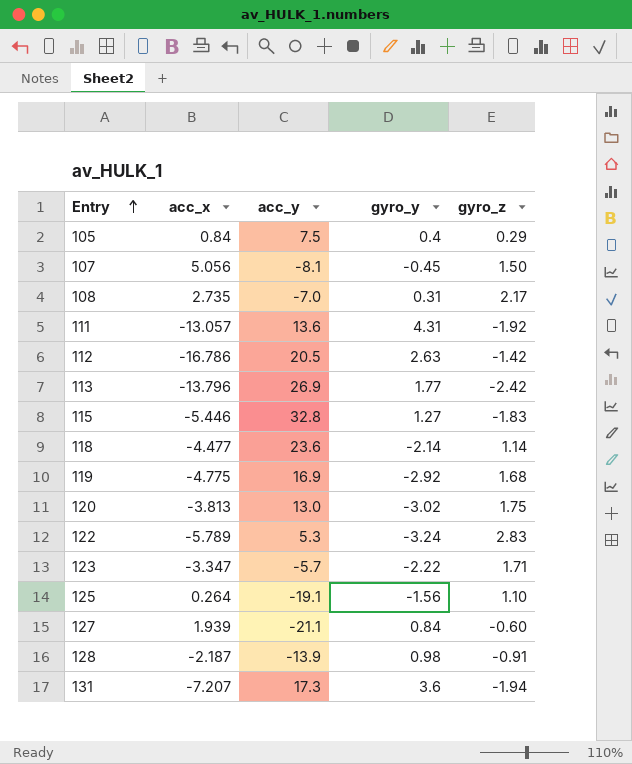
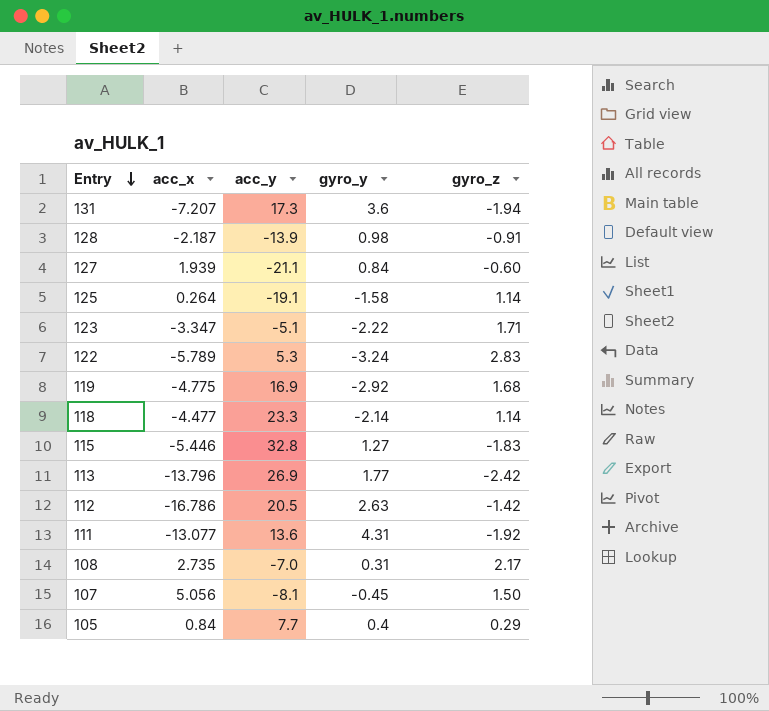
row order: Entry ascending -> Entry descending
row 120: -3.813 | 13.0 | -3.02 | 1.75 -> none
125 | gyro_y: -1.56 -> -1.58
125 | gyro_z: 1.10 -> 1.14
123 | acc_y: -5.7 -> -5.1
118 | acc_y: 23.6 -> 23.3
111 | acc_x: -13.057 -> -13.077
105 | acc_y: 7.5 -> 7.7

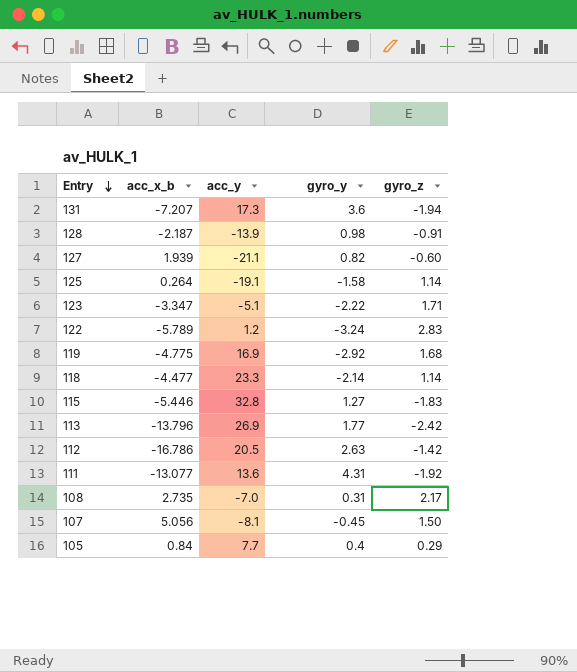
column name: acc_x -> acc_x_b
127 | gyro_y: 0.84 -> 0.82
122 | acc_y: 5.3 -> 1.2

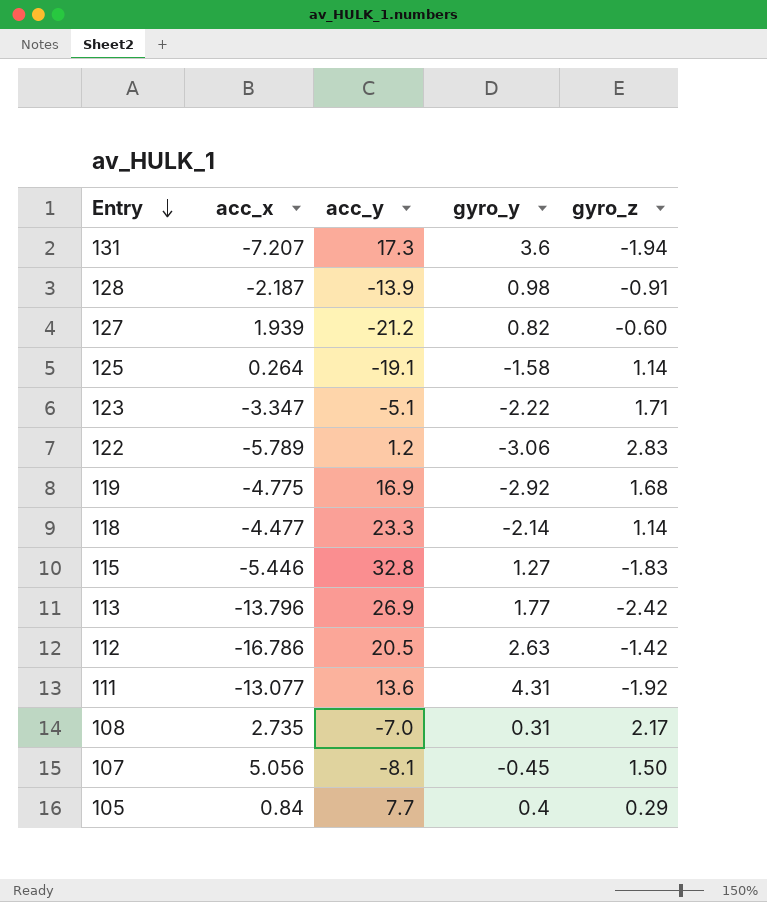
column name: acc_x_b -> acc_x
127 | acc_y: -21.1 -> -21.2
122 | gyro_y: -3.24 -> -3.06

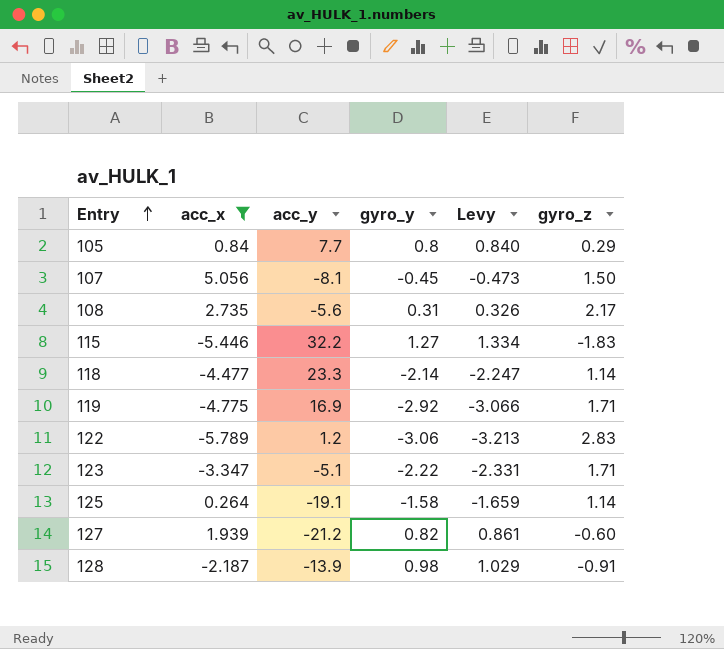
filter: none -> acc_x >= -5.789
row order: Entry descending -> Entry ascending
column Levy | formula: none -> [gyro_y] * 1.05
105 | gyro_y: 0.4 -> 0.8
108 | acc_y: -7.0 -> -5.6
115 | acc_y: 32.8 -> 32.2
119 | gyro_z: 1.68 -> 1.71

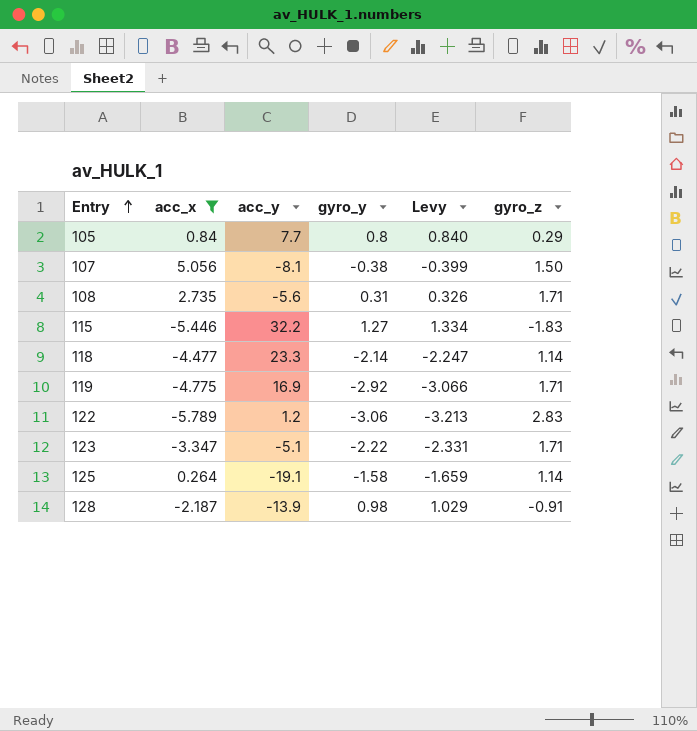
row 127: 1.939 | -21.2 | 0.82 | 0.861 | -0.60 -> none
107 | gyro_y: -0.45 -> -0.38
107 | Levy: -0.473 -> -0.399
108 | gyro_z: 2.17 -> 1.71

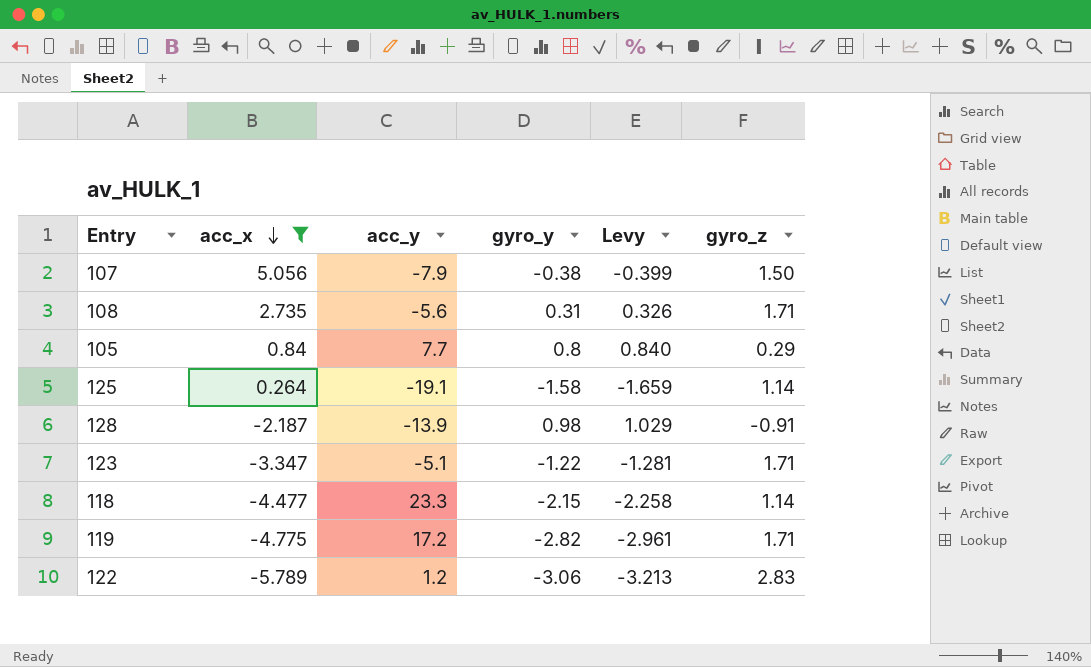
row order: Entry ascending -> acc_x descending
row 115: -5.446 | 32.2 | 1.27 | 1.334 | -1.83 -> none
107 | acc_y: -8.1 -> -7.9
123 | gyro_y: -2.22 -> -1.22
123 | Levy: -2.331 -> -1.281
118 | gyro_y: -2.14 -> -2.15
118 | Levy: -2.247 -> -2.258
119 | acc_y: 16.9 -> 17.2
119 | gyro_y: -2.92 -> -2.82
119 | Levy: -3.066 -> -2.961

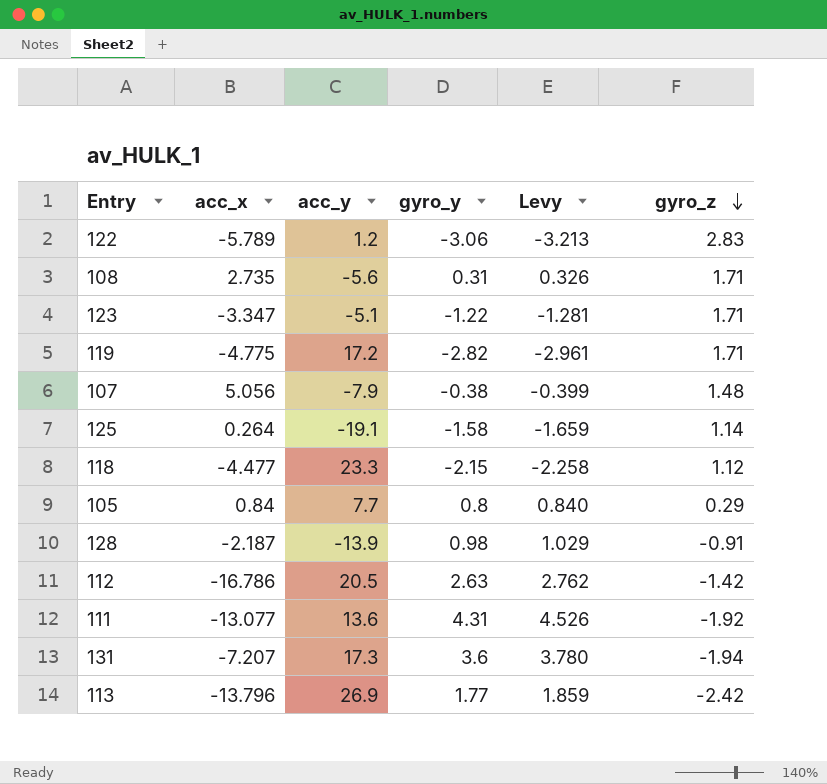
filter: acc_x >= -5.789 -> none
row order: acc_x descending -> gyro_z descending
107 | gyro_z: 1.50 -> 1.48
118 | gyro_z: 1.14 -> 1.12

